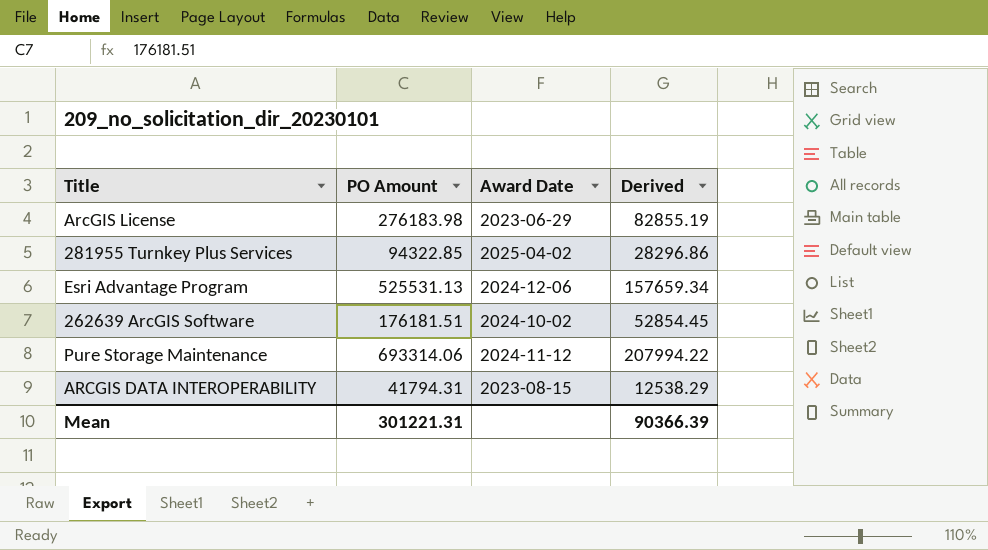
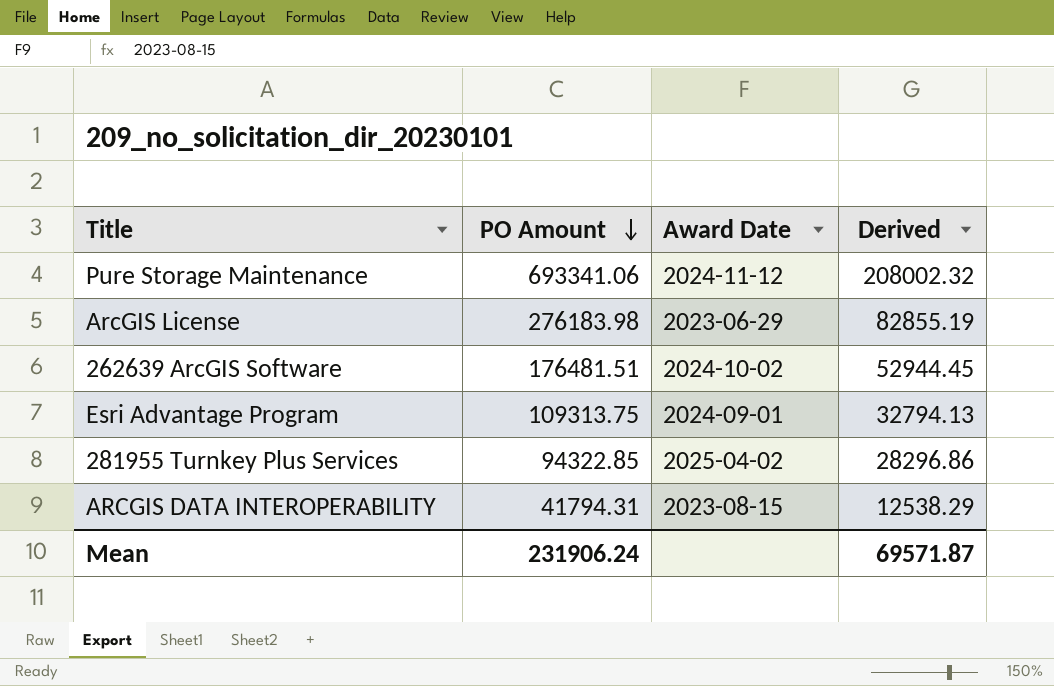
row order: none -> PO Amount descending
Pure Storage Maintenance | PO Amount: 693314.06 -> 693341.06
Pure Storage Maintenance | Derived: 207994.22 -> 208002.32
262639 ArcGIS Software | PO Amount: 176181.51 -> 176481.51
262639 ArcGIS Software | Derived: 52854.45 -> 52944.45
Esri Advantage Program | PO Amount: 525531.13 -> 109313.75
Esri Advantage Program | Award Date: 2024-12-06 -> 2024-09-01
Esri Advantage Program | Derived: 157659.34 -> 32794.13
Mean | PO Amount: 301221.31 -> 231906.24
Mean | Derived: 90366.39 -> 69571.87

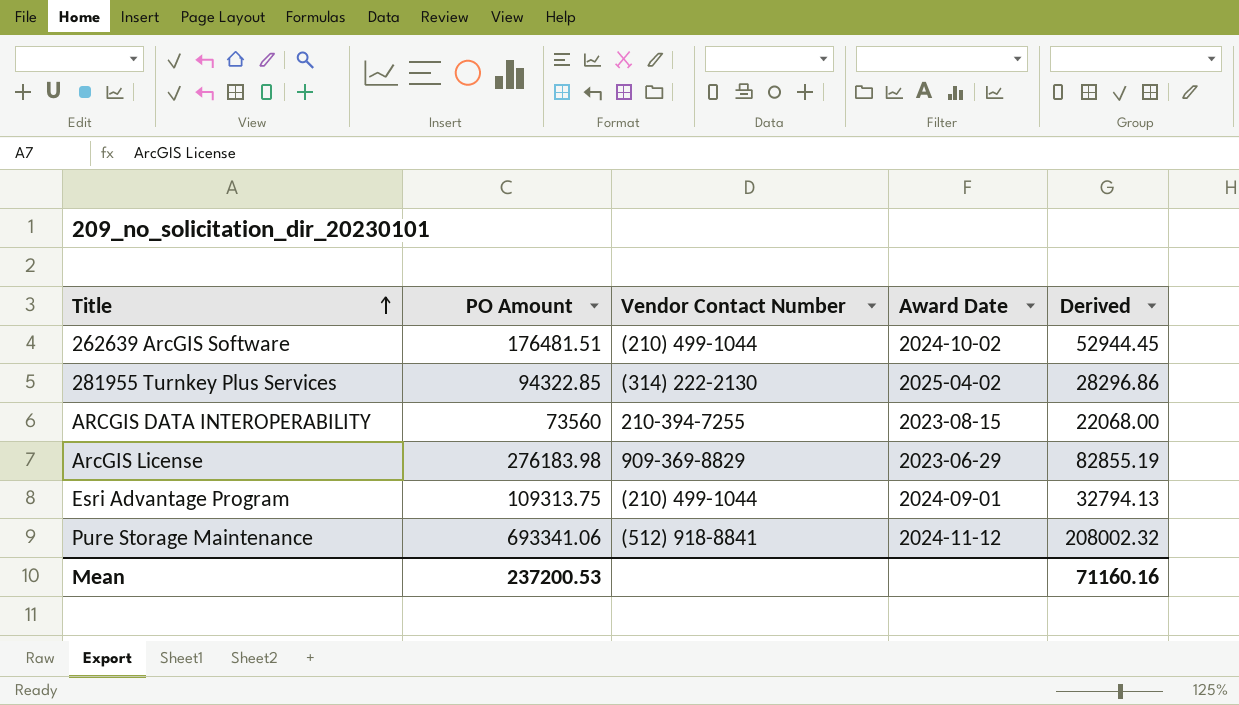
row order: PO Amount descending -> Title ascending
column Vendor Contact Number | position: none -> 3
ARCGIS DATA INTEROPERABILITY | PO Amount: 41794.31 -> 73560
ARCGIS DATA INTEROPERABILITY | Derived: 12538.29 -> 22068.00
Mean | PO Amount: 231906.24 -> 237200.53
Mean | Derived: 69571.87 -> 71160.16

